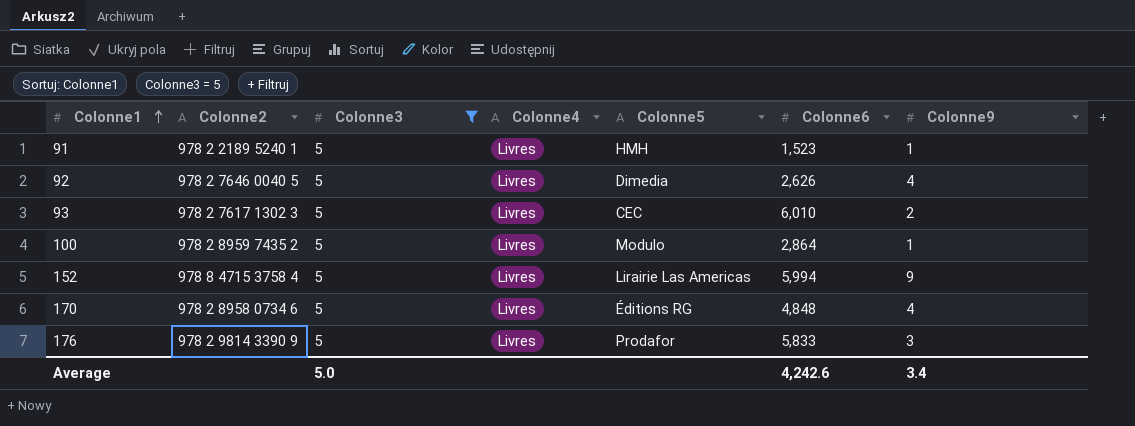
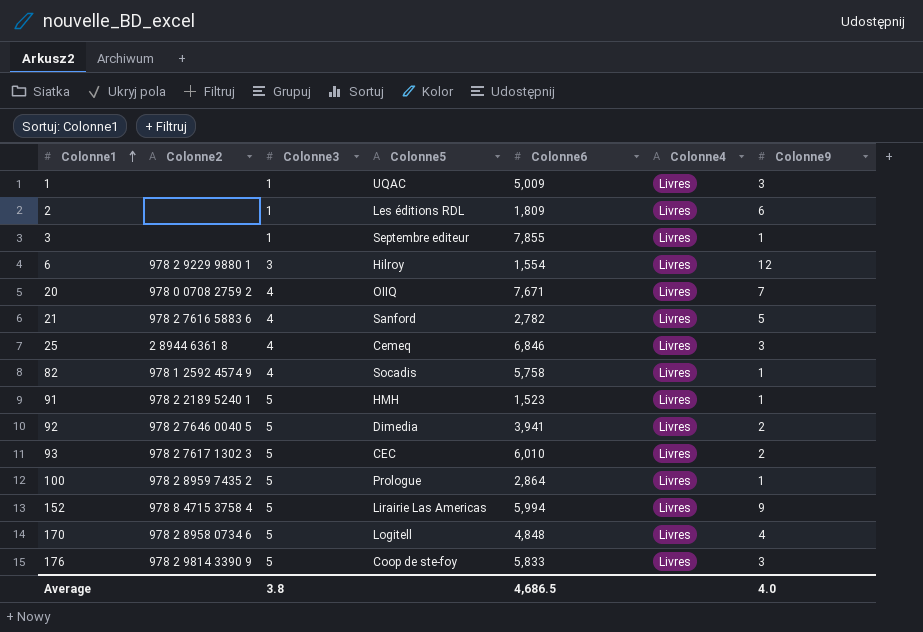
filter: Colonne3 = 5 -> none
column Colonne4 | position: 4 -> 6
92 | Colonne6: 2,626 -> 3,941
92 | Colonne9: 4 -> 2
100 | Colonne5: Modulo -> Prologue
170 | Colonne5: Éditions RG -> Logitell
176 | Colonne5: Prodafor -> Coop de ste-foy
Average | Colonne3: 5.0 -> 3.8
Average | Colonne6: 4,242.6 -> 4,686.5
Average | Colonne9: 3.4 -> 4.0

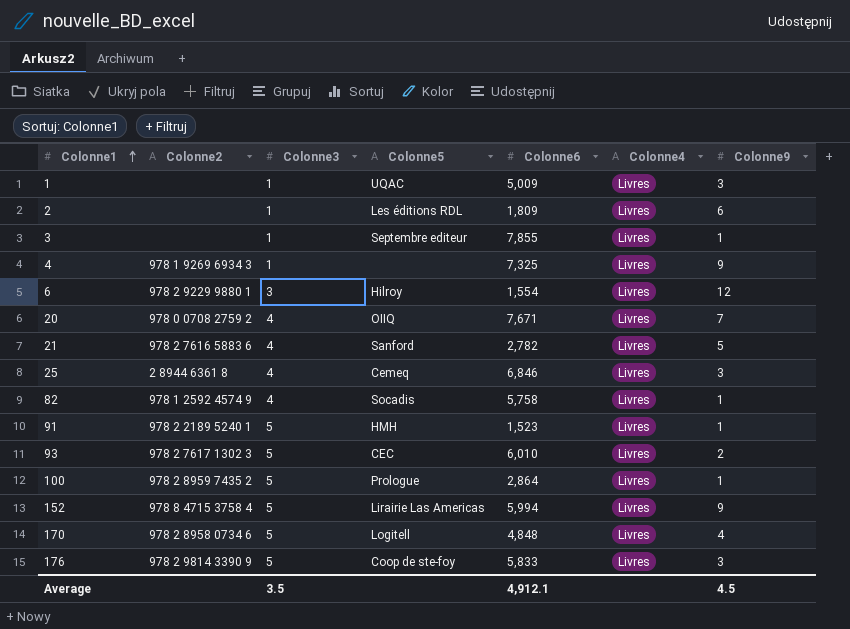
row 92: 978 2 7646 0040 5 | 5 | Dimedia | 3,941 | Livres | 2 -> none
row 4: none -> 978 1 9269 6934 3 | 1 | none | 7,325 | Livres | 9
Average | Colonne3: 3.8 -> 3.5
Average | Colonne6: 4,686.5 -> 4,912.1
Average | Colonne9: 4.0 -> 4.5

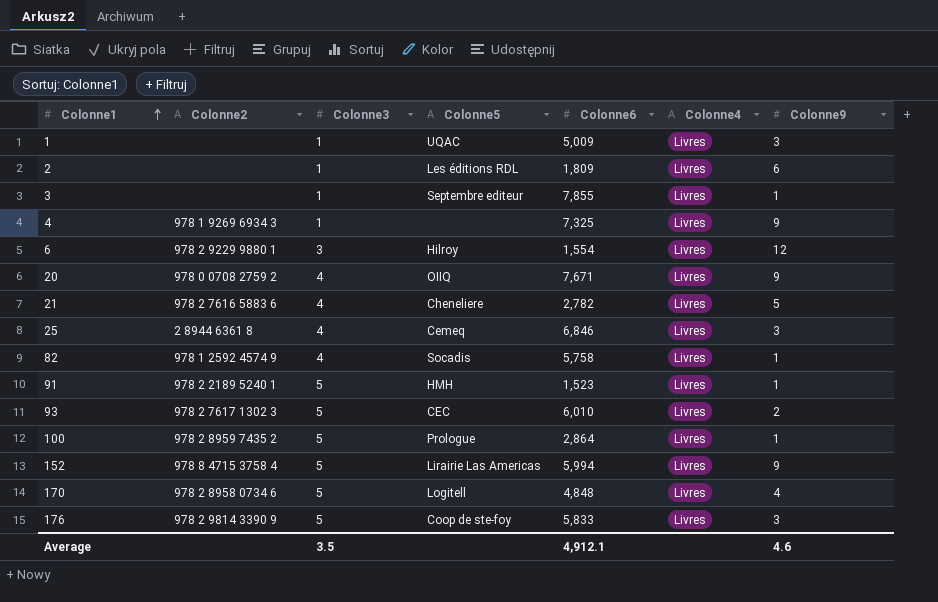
20 | Colonne9: 7 -> 9
21 | Colonne5: Sanford -> Cheneliere
Average | Colonne9: 4.5 -> 4.6

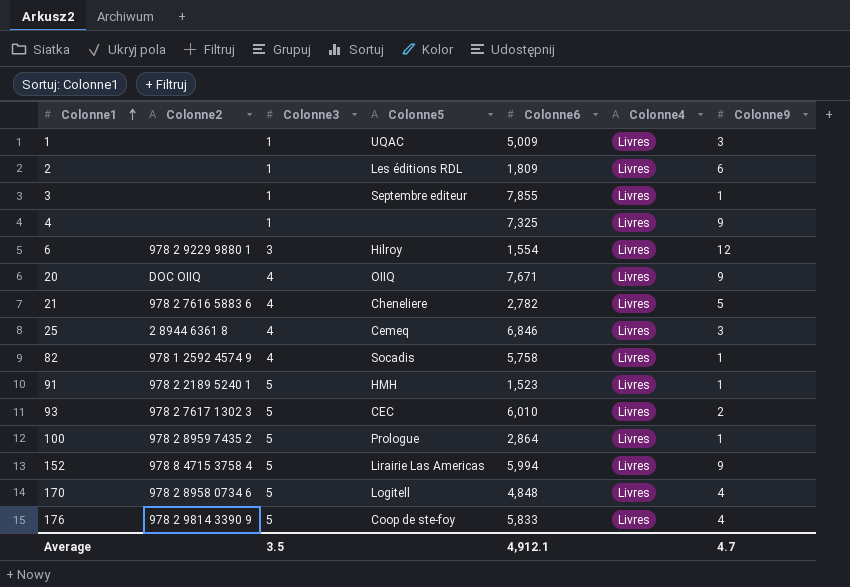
4 | Colonne2: 978 1 9269 6934 3 -> none
20 | Colonne2: 978 0 0708 2759 2 -> DOC OIIQ
176 | Colonne9: 3 -> 4
Average | Colonne9: 4.6 -> 4.7

